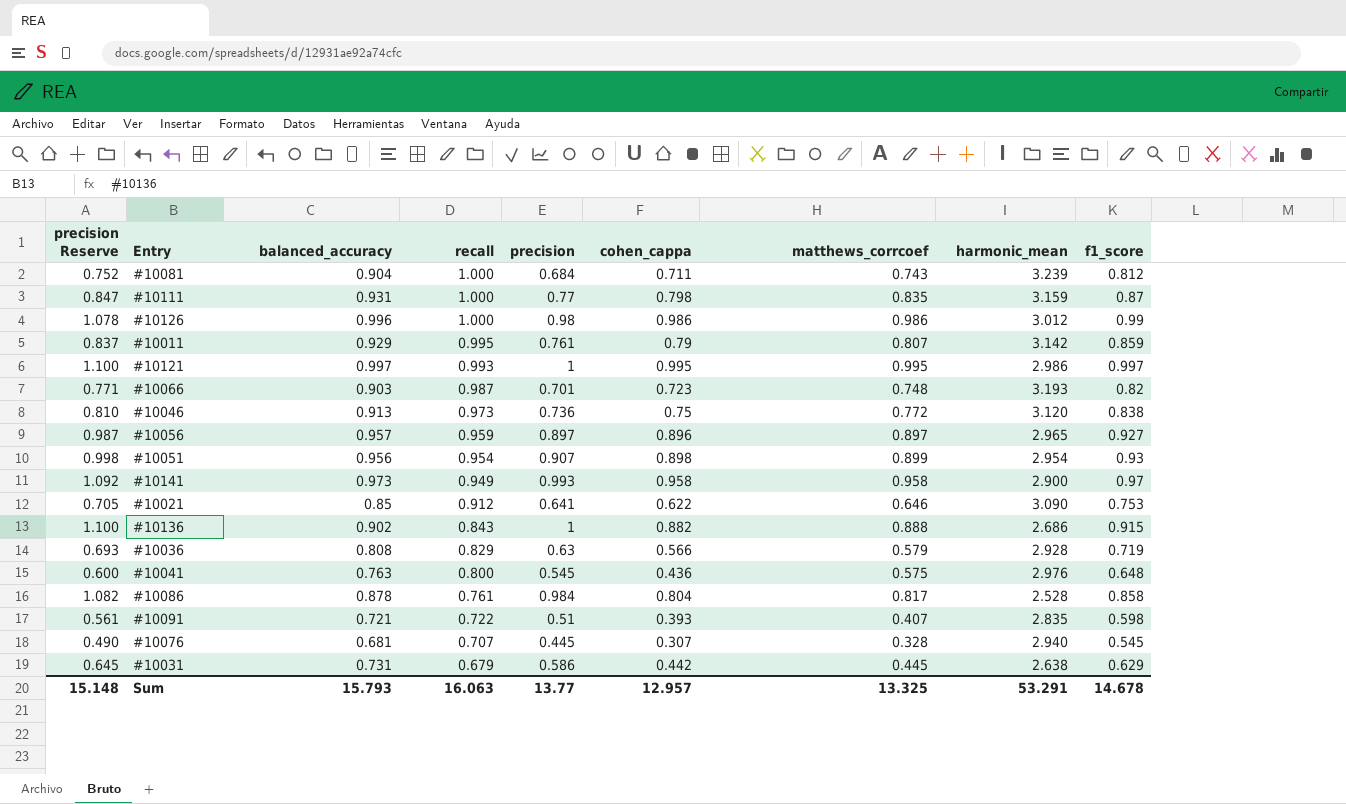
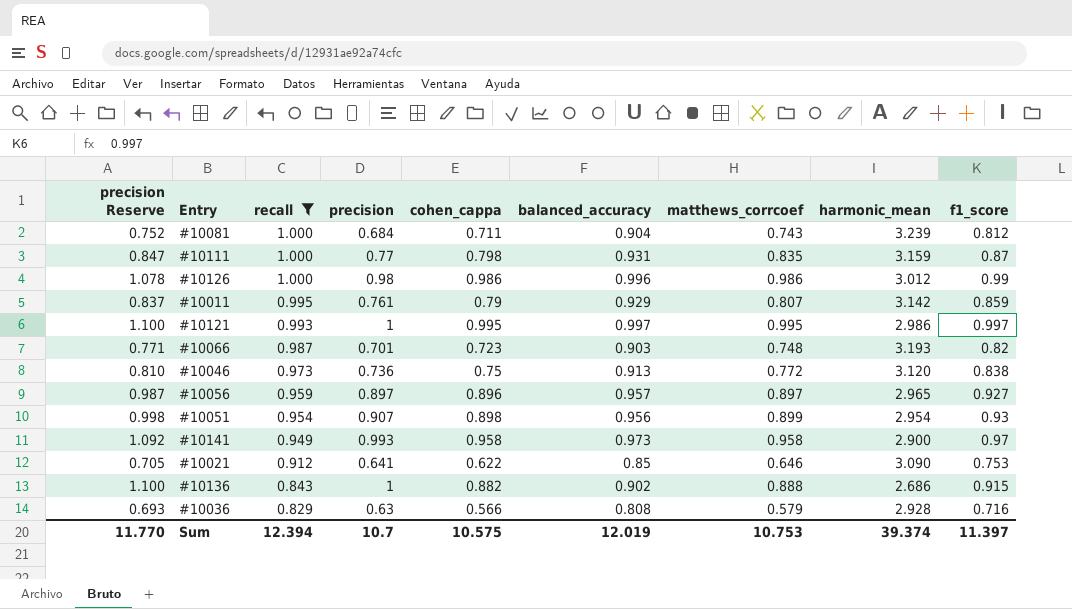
filter: none -> recall >= 0.829
column balanced_accuracy | position: 3 -> 6
#10036 | f1_score: 0.719 -> 0.716
Sum | precision Reserve: 15.148 -> 11.770
Sum | recall: 16.063 -> 12.394
Sum | precision: 13.77 -> 10.7
Sum | cohen_cappa: 12.957 -> 10.575
Sum | balanced_accuracy: 15.793 -> 12.019
Sum | matthews_corrcoef: 13.325 -> 10.753
Sum | harmonic_mean: 53.291 -> 39.374
Sum | f1_score: 14.678 -> 11.397

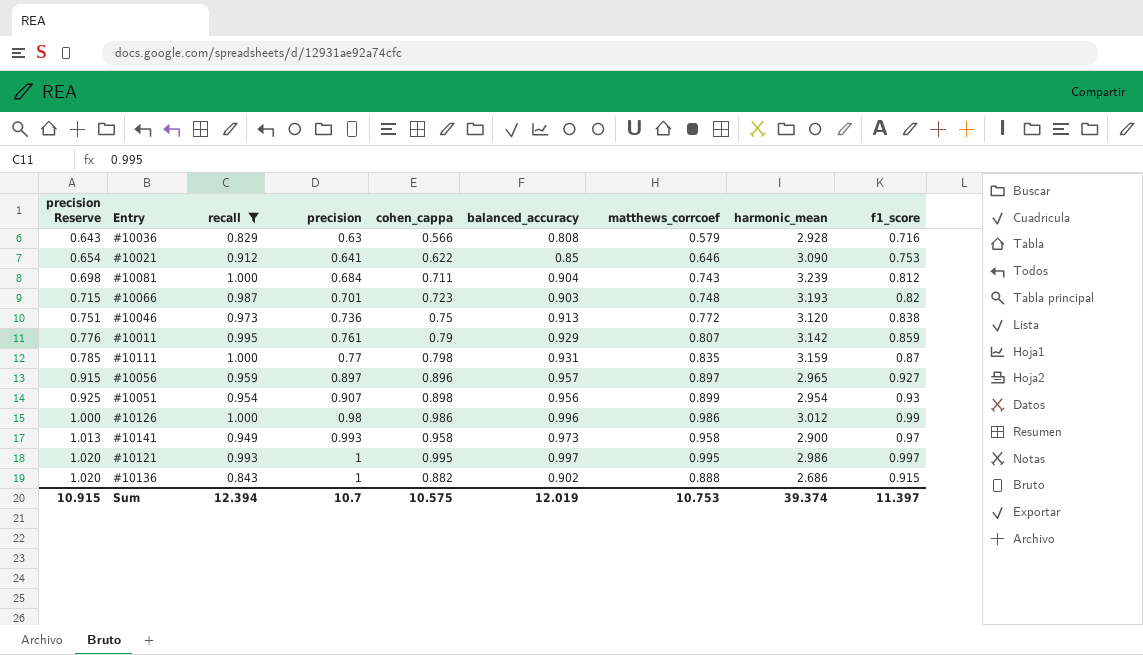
row order: recall descending -> precision Reserve ascending
column precision Reserve | formula: [precision] * 1.1 -> [precision] * 1.02
Sum | precision Reserve: 11.770 -> 10.915

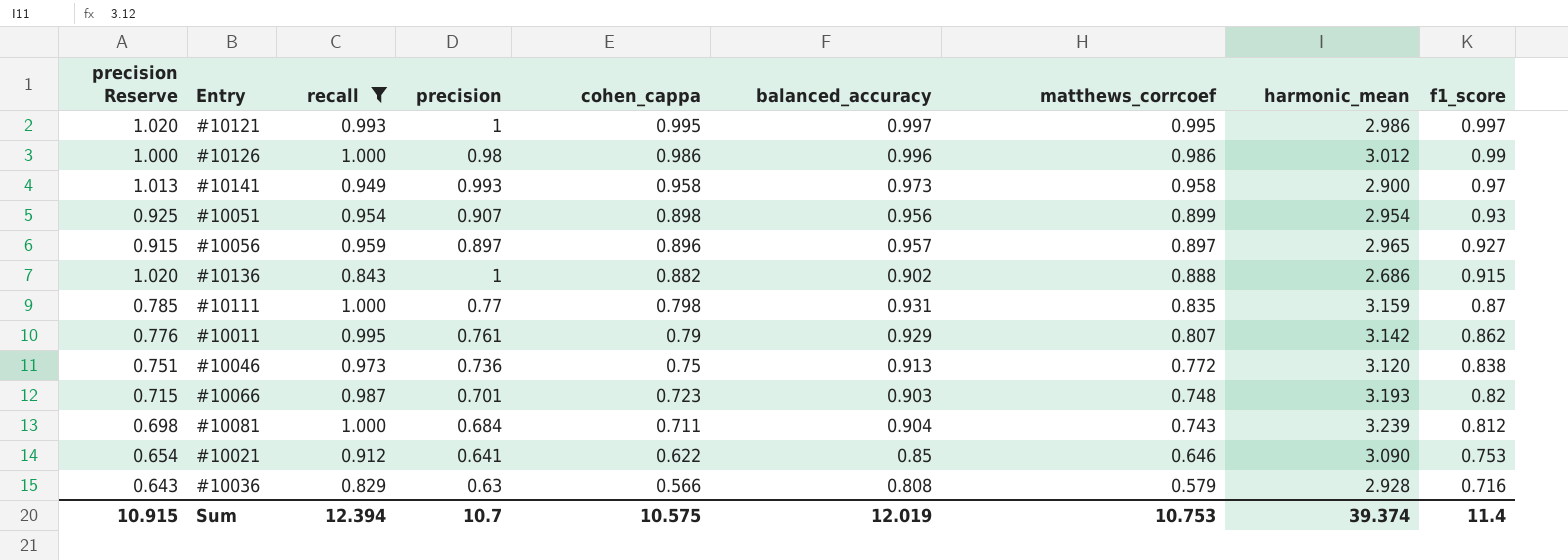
row order: precision Reserve ascending -> cohen_cappa descending
#10011 | f1_score: 0.859 -> 0.862
Sum | f1_score: 11.397 -> 11.4

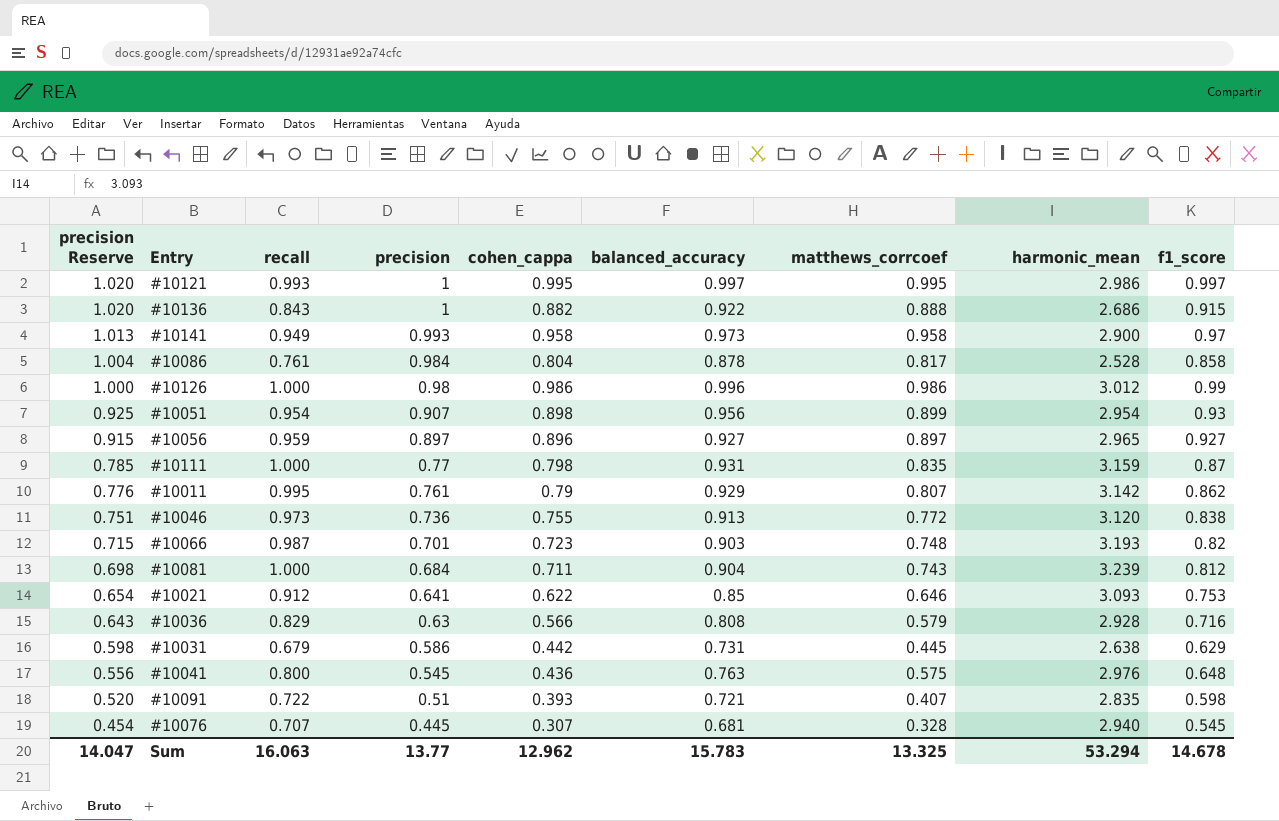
filter: recall >= 0.829 -> none
row order: cohen_cappa descending -> precision Reserve descending
#10136 | balanced_accuracy: 0.902 -> 0.922
#10056 | balanced_accuracy: 0.957 -> 0.927
#10046 | cohen_cappa: 0.75 -> 0.755
#10021 | harmonic_mean: 3.090 -> 3.093
Sum | precision Reserve: 10.915 -> 14.047
Sum | recall: 12.394 -> 16.063
Sum | precision: 10.7 -> 13.77
Sum | cohen_cappa: 10.575 -> 12.962
Sum | balanced_accuracy: 12.019 -> 15.783
Sum | matthews_corrcoef: 10.753 -> 13.325
Sum | harmonic_mean: 39.374 -> 53.294
Sum | f1_score: 11.4 -> 14.678

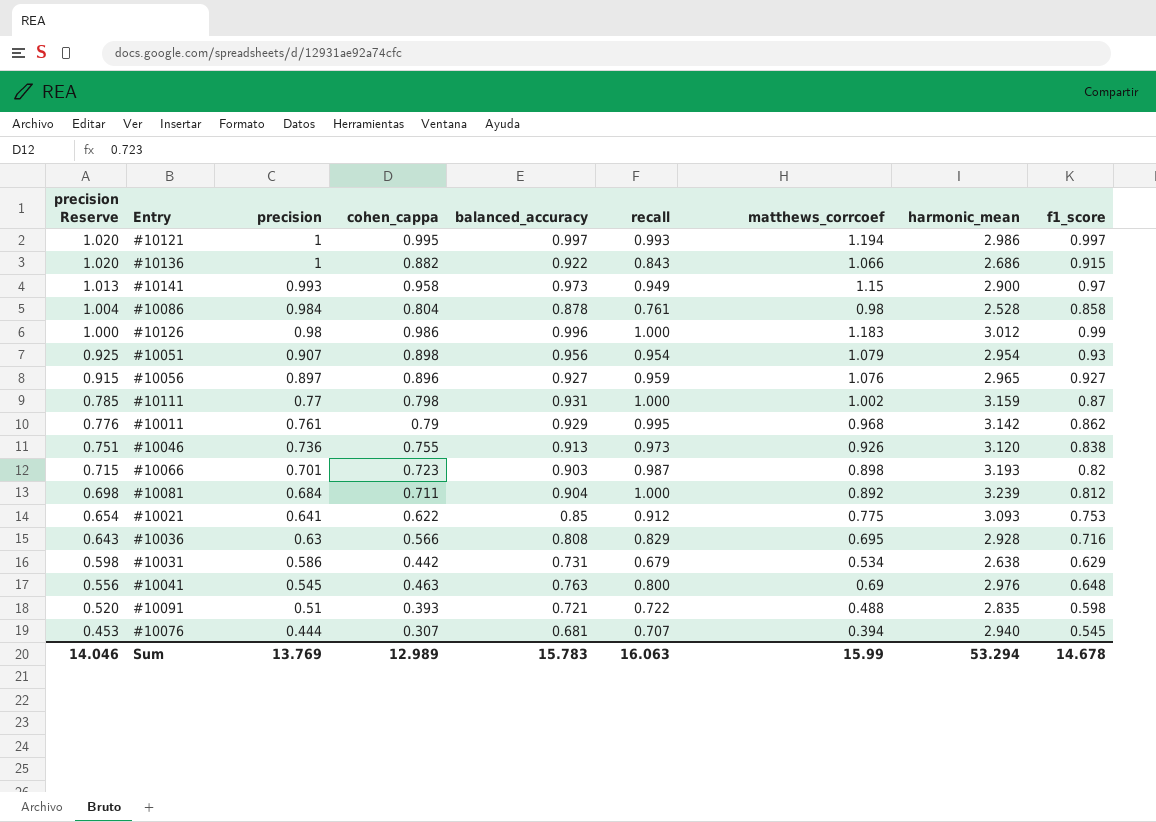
column recall | position: 3 -> 6
#10121 | matthews_corrcoef: 0.995 -> 1.194
#10136 | matthews_corrcoef: 0.888 -> 1.066
#10141 | matthews_corrcoef: 0.958 -> 1.15
#10086 | matthews_corrcoef: 0.817 -> 0.98
#10126 | matthews_corrcoef: 0.986 -> 1.183
#10051 | matthews_corrcoef: 0.899 -> 1.079
#10056 | matthews_corrcoef: 0.897 -> 1.076
#10111 | matthews_corrcoef: 0.835 -> 1.002
#10011 | matthews_corrcoef: 0.807 -> 0.968
#10046 | matthews_corrcoef: 0.772 -> 0.926
#10066 | matthews_corrcoef: 0.748 -> 0.898
#10081 | matthews_corrcoef: 0.743 -> 0.892
#10021 | matthews_corrcoef: 0.646 -> 0.775
#10036 | matthews_corrcoef: 0.579 -> 0.695
#10031 | matthews_corrcoef: 0.445 -> 0.534
#10041 | cohen_cappa: 0.436 -> 0.463
#10041 | matthews_corrcoef: 0.575 -> 0.69
#10091 | matthews_corrcoef: 0.407 -> 0.488
#10076 | precision Reserve: 0.454 -> 0.453
#10076 | precision: 0.445 -> 0.444
#10076 | matthews_corrcoef: 0.328 -> 0.394
Sum | precision Reserve: 14.047 -> 14.046
Sum | precision: 13.77 -> 13.769
Sum | cohen_cappa: 12.962 -> 12.989
Sum | matthews_corrcoef: 13.325 -> 15.99

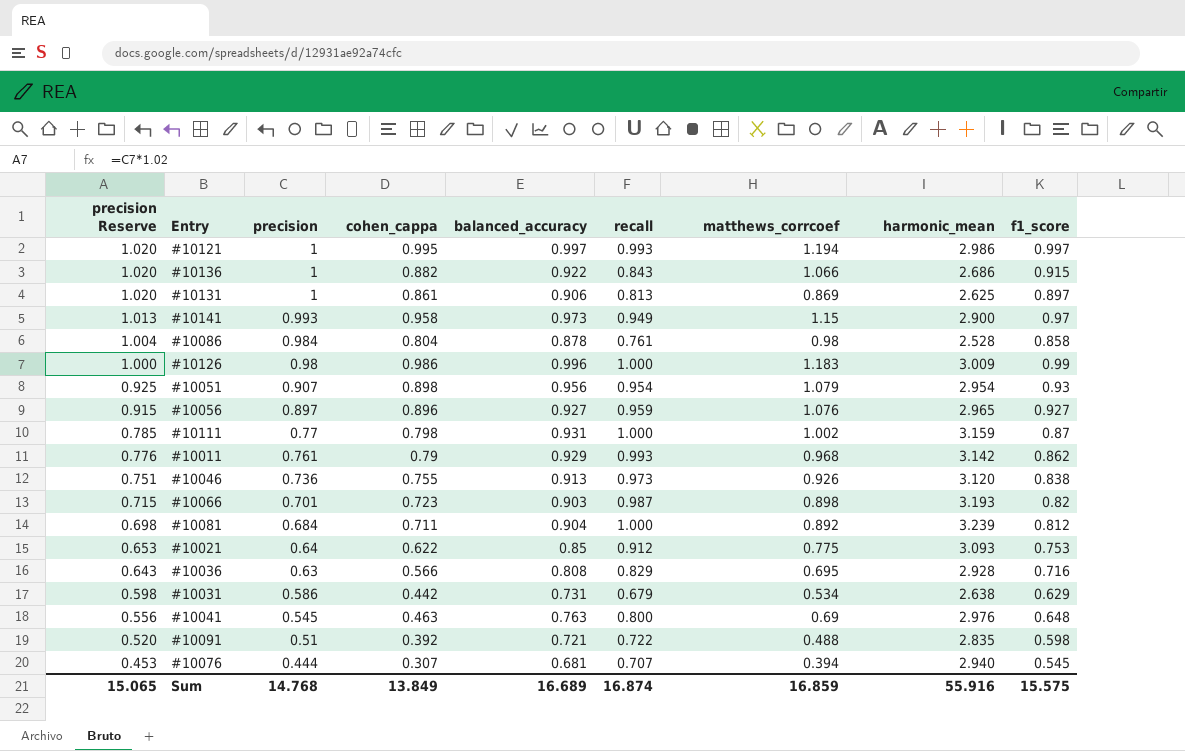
row #10131: none -> 1.020 | 1 | 0.861 | 0.906 | 0.813 | 0.869 | 2.625 | 0.897
#10126 | harmonic_mean: 3.012 -> 3.009
#10011 | recall: 0.995 -> 0.993
#10021 | precision Reserve: 0.654 -> 0.653
#10021 | precision: 0.641 -> 0.64
#10091 | cohen_cappa: 0.393 -> 0.392
Sum | precision Reserve: 14.046 -> 15.065
Sum | precision: 13.769 -> 14.768
Sum | cohen_cappa: 12.989 -> 13.849
Sum | balanced_accuracy: 15.783 -> 16.689
Sum | recall: 16.063 -> 16.874
Sum | matthews_corrcoef: 15.99 -> 16.859
Sum | harmonic_mean: 53.294 -> 55.916
Sum | f1_score: 14.678 -> 15.575

